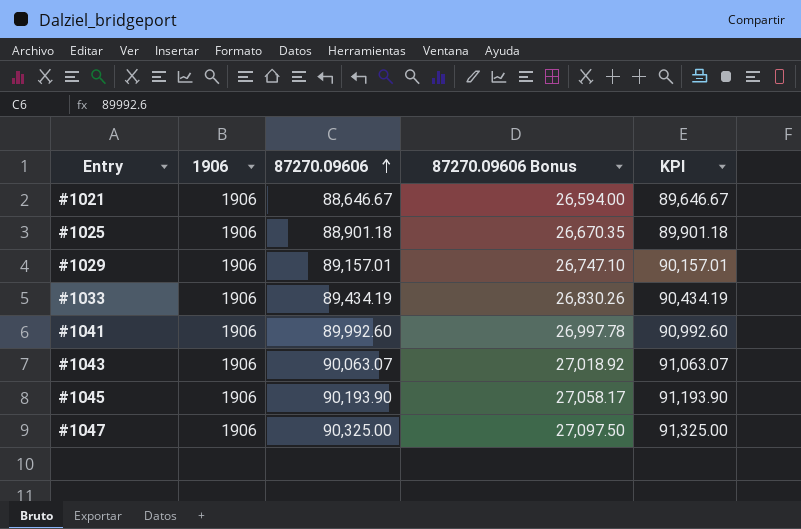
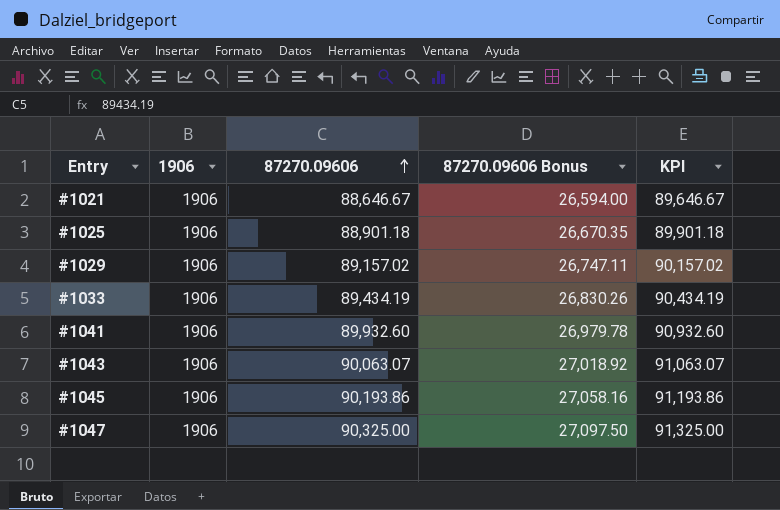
#1029 | 87270.09606: 89,157.01 -> 89,157.02
#1029 | 87270.09606 Bonus: 26,747.10 -> 26,747.11
#1029 | KPI: 90,157.01 -> 90,157.02
#1041 | 87270.09606: 89,992.60 -> 89,932.60
#1041 | 87270.09606 Bonus: 26,997.78 -> 26,979.78
#1041 | KPI: 90,992.60 -> 90,932.60
#1045 | 87270.09606: 90,193.90 -> 90,193.86
#1045 | 87270.09606 Bonus: 27,058.17 -> 27,058.16
#1045 | KPI: 91,193.90 -> 91,193.86

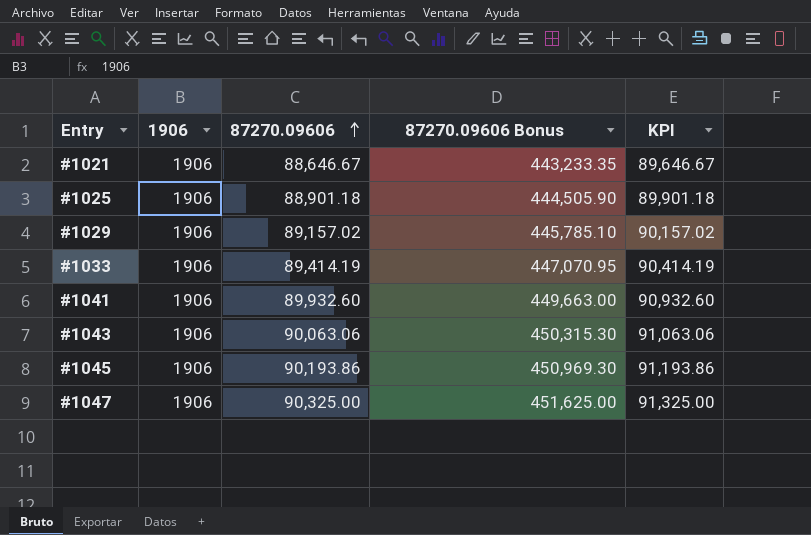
column 87270.09606 Bonus | formula: [87270.09606] * 0.3 -> [87270.09606] * 5
#1033 | 87270.09606: 89,434.19 -> 89,414.19
#1033 | KPI: 90,434.19 -> 90,414.19
#1043 | 87270.09606: 90,063.07 -> 90,063.06
#1043 | KPI: 91,063.07 -> 91,063.06

